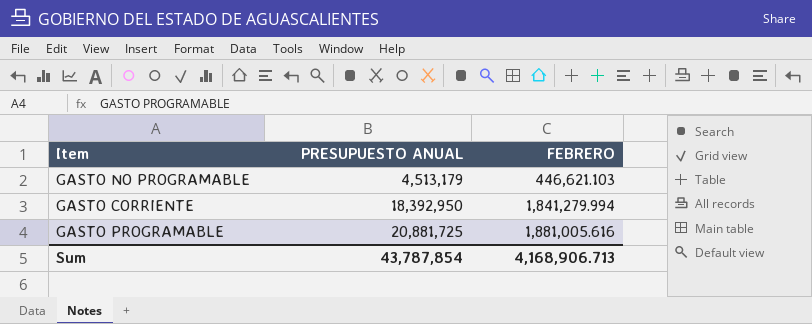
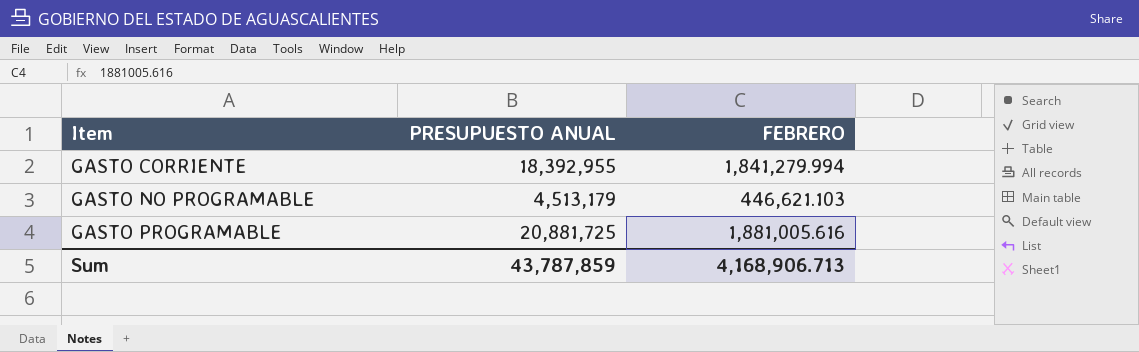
row order: PRESUPUESTO ANUAL ascending -> Item ascending
GASTO CORRIENTE | PRESUPUESTO ANUAL: 18,392,950 -> 18,392,955
Sum | PRESUPUESTO ANUAL: 43,787,854 -> 43,787,859

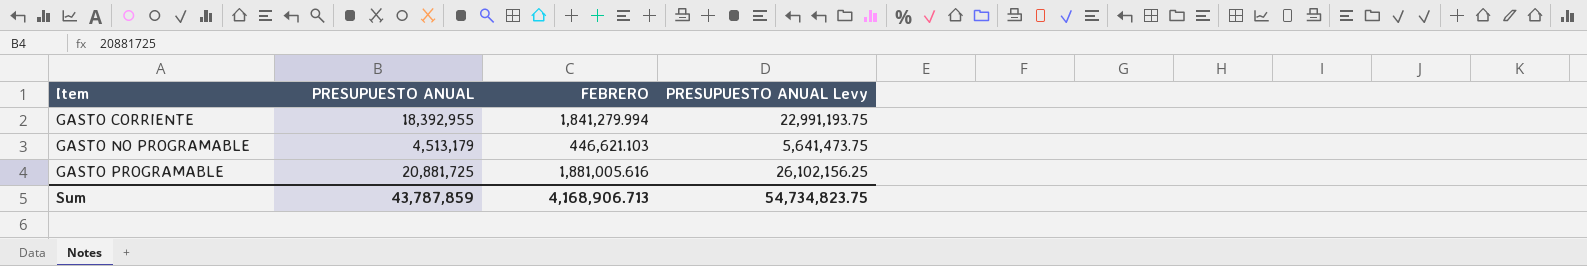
column PRESUPUESTO ANUAL Levy | formula: none -> [PRESUPUESTO ANUAL] * 1.25

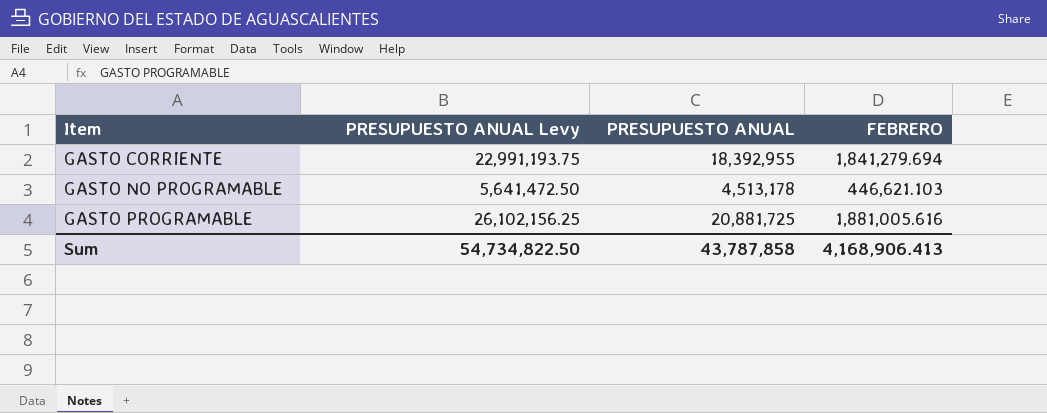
column PRESUPUESTO ANUAL Levy | position: 4 -> 2
GASTO CORRIENTE | FEBRERO: 1,841,279.994 -> 1,841,279.694
GASTO NO PROGRAMABLE | PRESUPUESTO ANUAL Levy: 5,641,473.75 -> 5,641,472.50
GASTO NO PROGRAMABLE | PRESUPUESTO ANUAL: 4,513,179 -> 4,513,178
Sum | PRESUPUESTO ANUAL Levy: 54,734,823.75 -> 54,734,822.50
Sum | PRESUPUESTO ANUAL: 43,787,859 -> 43,787,858
Sum | FEBRERO: 4,168,906.713 -> 4,168,906.413

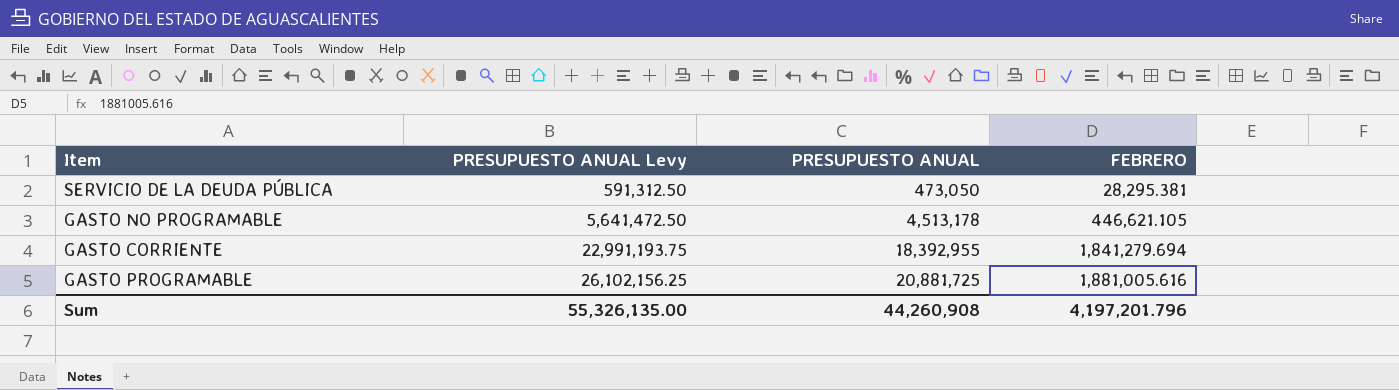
row order: Item ascending -> PRESUPUESTO ANUAL Levy ascending
row SERVICIO DE LA DEUDA PÚBLICA: none -> 591,312.50 | 473,050 | 28,295.381
GASTO NO PROGRAMABLE | FEBRERO: 446,621.103 -> 446,621.105
Sum | PRESUPUESTO ANUAL Levy: 54,734,822.50 -> 55,326,135.00
Sum | PRESUPUESTO ANUAL: 43,787,858 -> 44,260,908
Sum | FEBRERO: 4,168,906.413 -> 4,197,201.796

